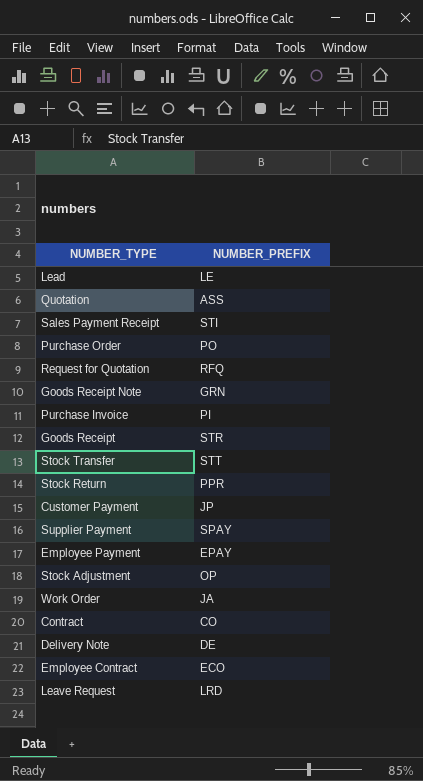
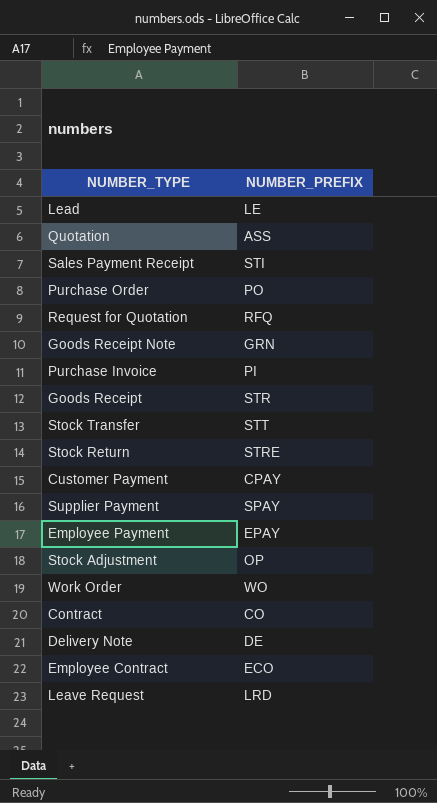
Stock Return | NUMBER_PREFIX: PPR -> STRE
Customer Payment | NUMBER_PREFIX: JP -> CPAY
Work Order | NUMBER_PREFIX: JA -> WO

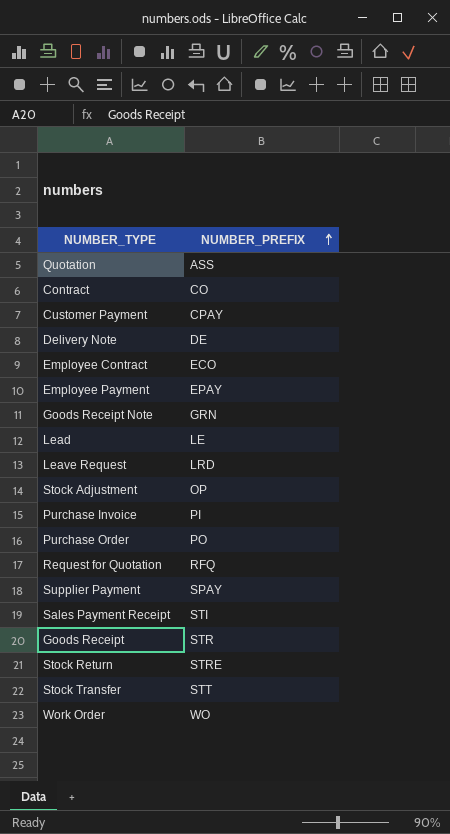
row order: none -> NUMBER_PREFIX ascending

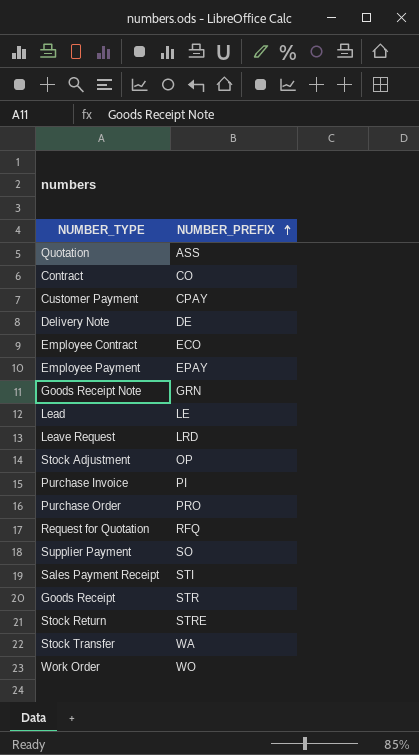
Purchase Order | NUMBER_PREFIX: PO -> PRO
Supplier Payment | NUMBER_PREFIX: SPAY -> SO
Stock Transfer | NUMBER_PREFIX: STT -> WA

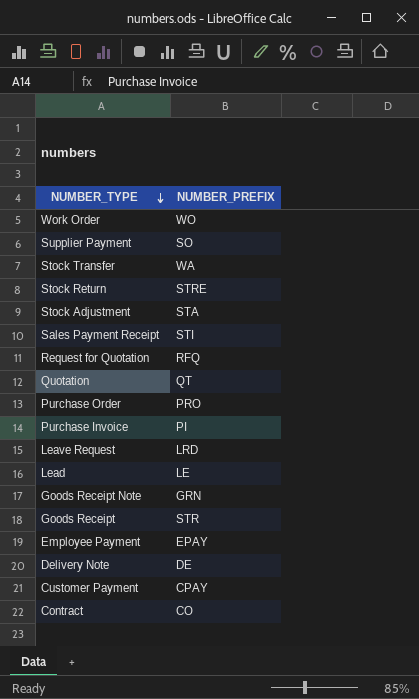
row order: NUMBER_PREFIX ascending -> NUMBER_TYPE descending
row Employee Contract: ECO -> none
Stock Adjustment | NUMBER_PREFIX: OP -> STA
Quotation | NUMBER_PREFIX: ASS -> QT

